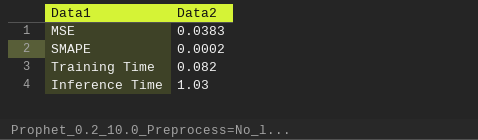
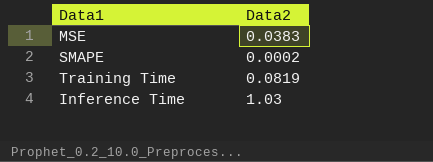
Training Time | Data2: 0.082 -> 0.0819

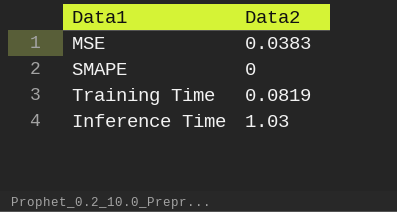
SMAPE | Data2: 0.0002 -> 0

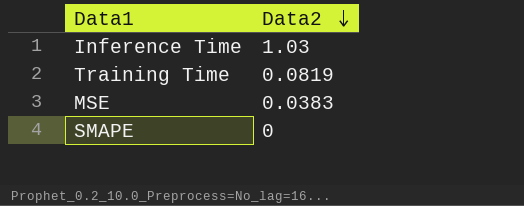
row order: none -> Data2 descending

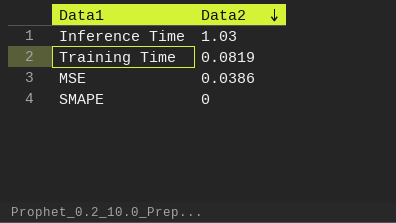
MSE | Data2: 0.0383 -> 0.0386

